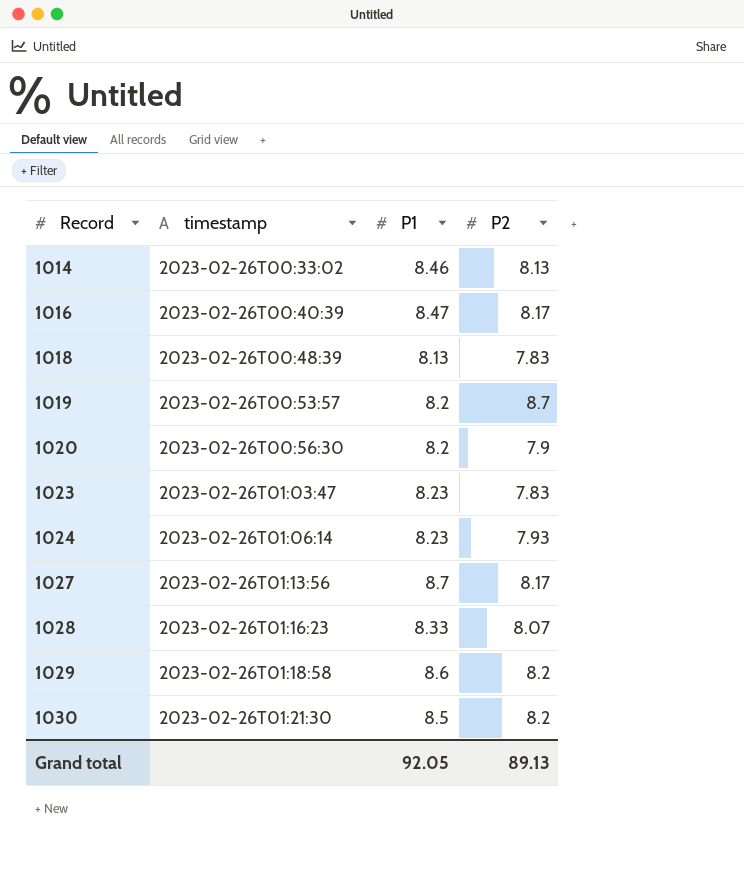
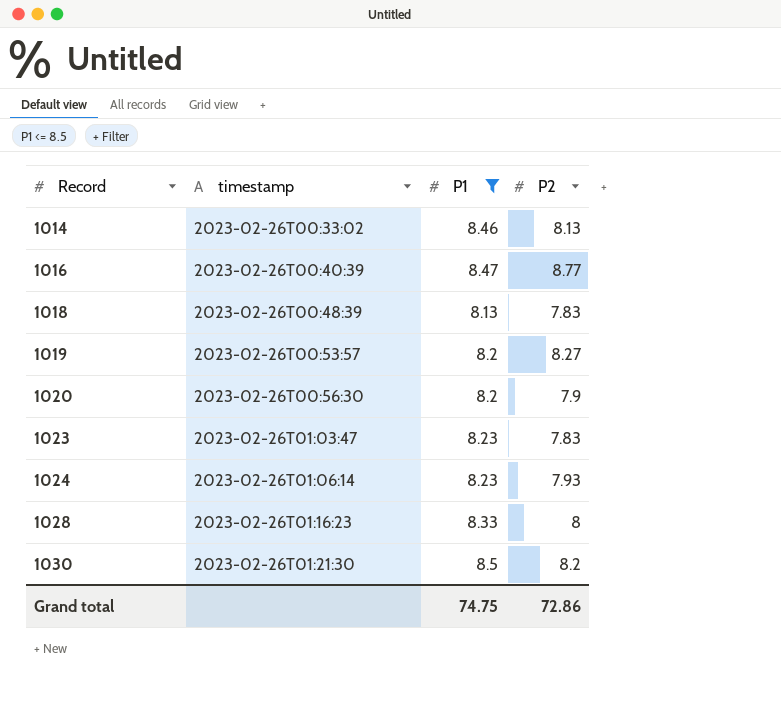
filter: none -> P1 <= 8.5
1016 | P2: 8.17 -> 8.77
1019 | P2: 8.7 -> 8.27
1028 | P2: 8.07 -> 8
Grand total | P1: 92.05 -> 74.75
Grand total | P2: 89.13 -> 72.86

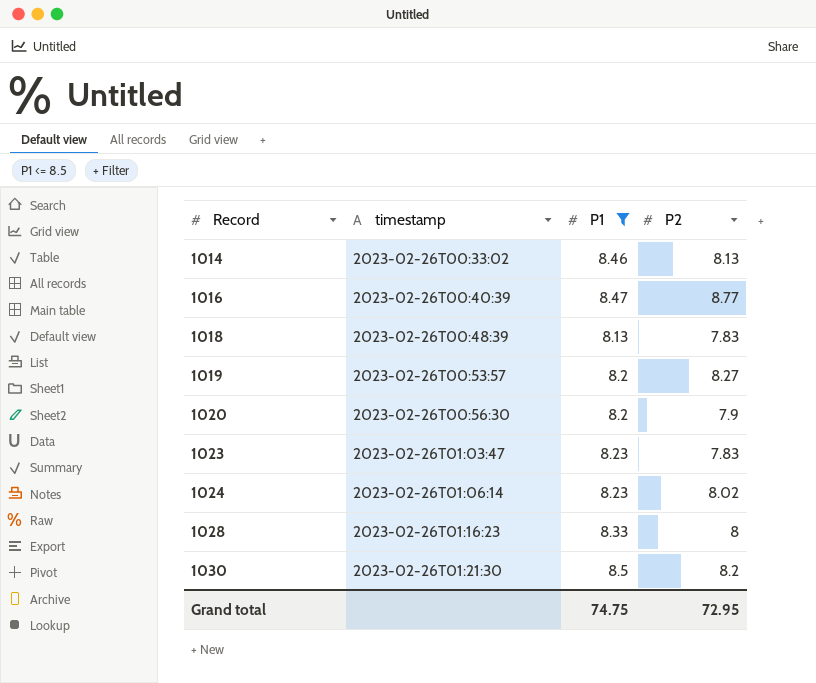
1024 | P2: 7.93 -> 8.02
Grand total | P2: 72.86 -> 72.95

